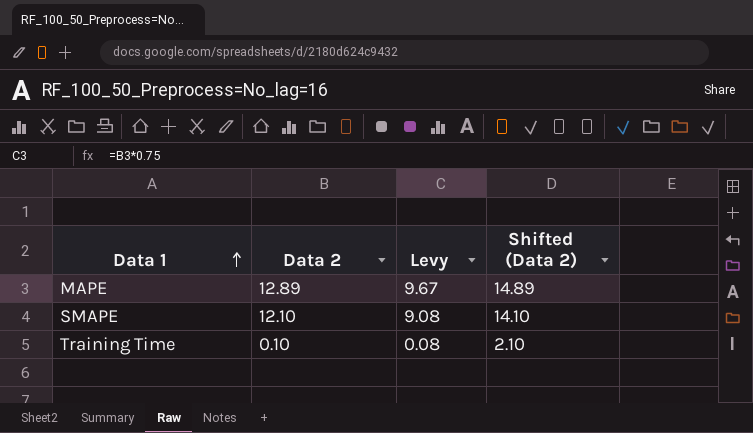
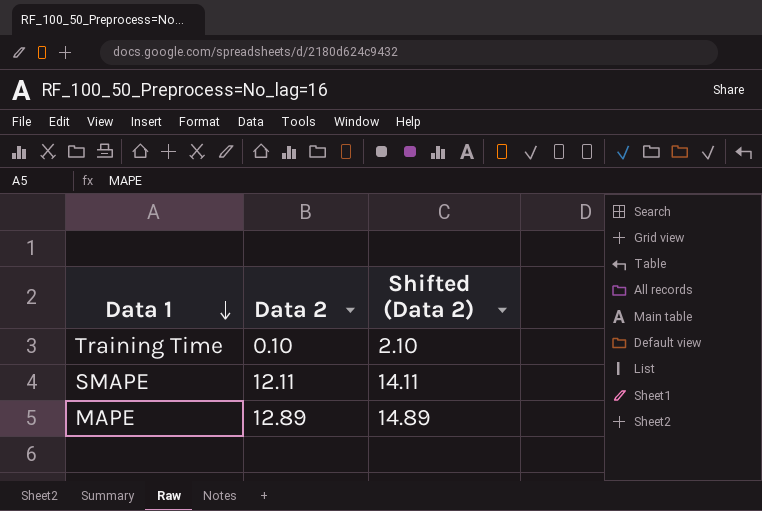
row order: Data 1 ascending -> Data 1 descending
column Levy | formula: [Data 2] * 0.75 -> none
SMAPE | Data 2: 12.10 -> 12.11
SMAPE | Shifted (Data 2): 14.10 -> 14.11

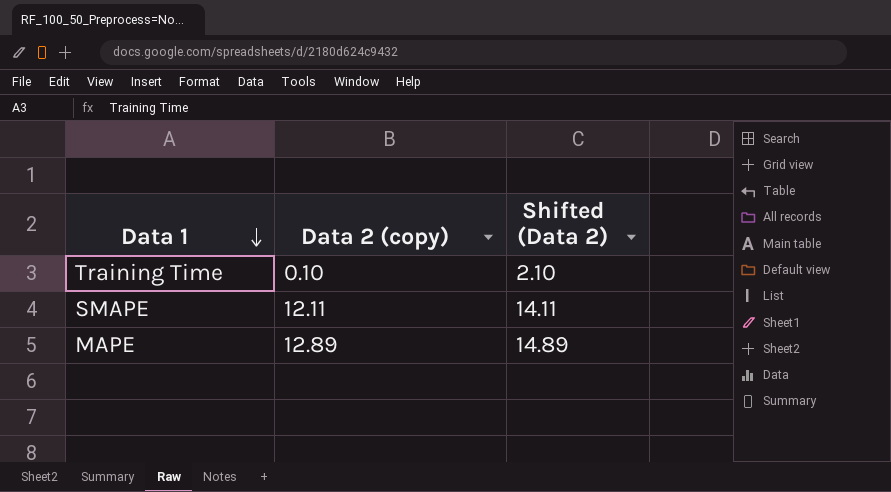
column name: Data 2 -> Data 2 (copy)

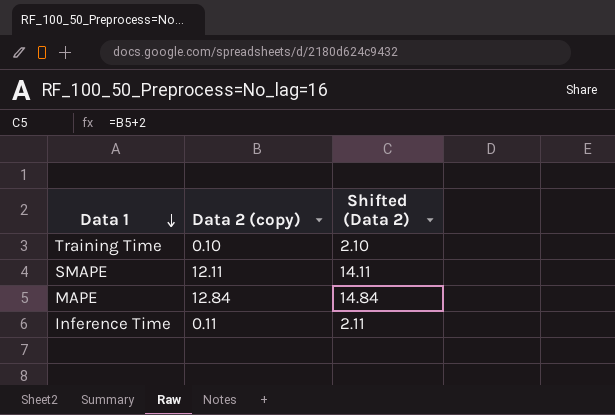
MAPE | Data 2 (copy): 12.89 -> 12.84
MAPE | Shifted (Data 2): 14.89 -> 14.84
row Inference Time: none -> 0.11 | 2.11

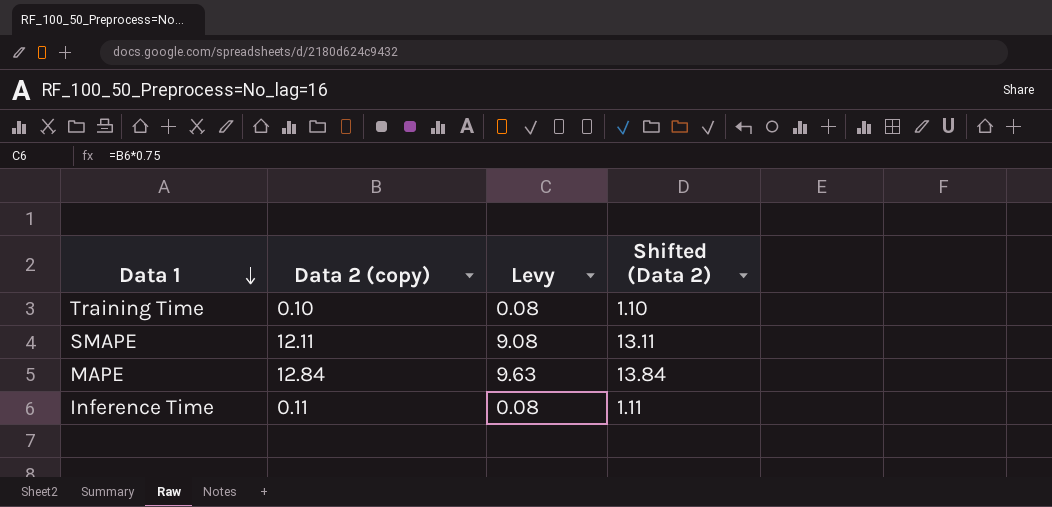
column Levy | formula: none -> [Data 2 (copy)] * 0.75
column Shifted (Data 2) | formula: [Data 2 (copy)] + 2 -> [Data 2 (copy)] + 1

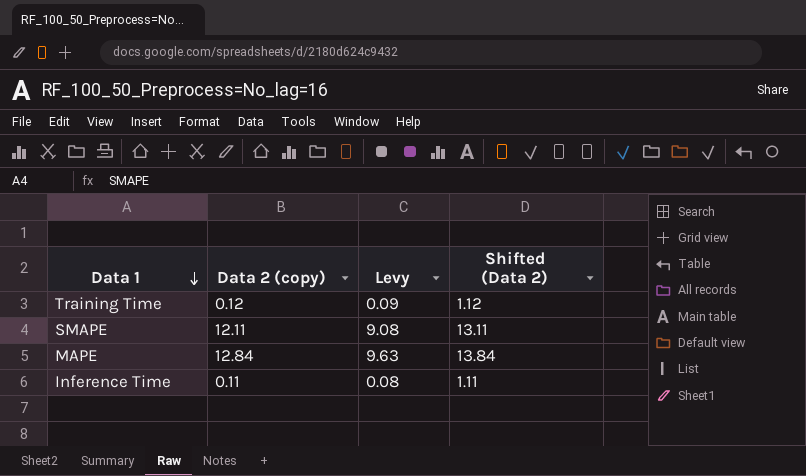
Training Time | Data 2 (copy): 0.10 -> 0.12
Training Time | Levy: 0.08 -> 0.09
Training Time | Shifted (Data 2): 1.10 -> 1.12

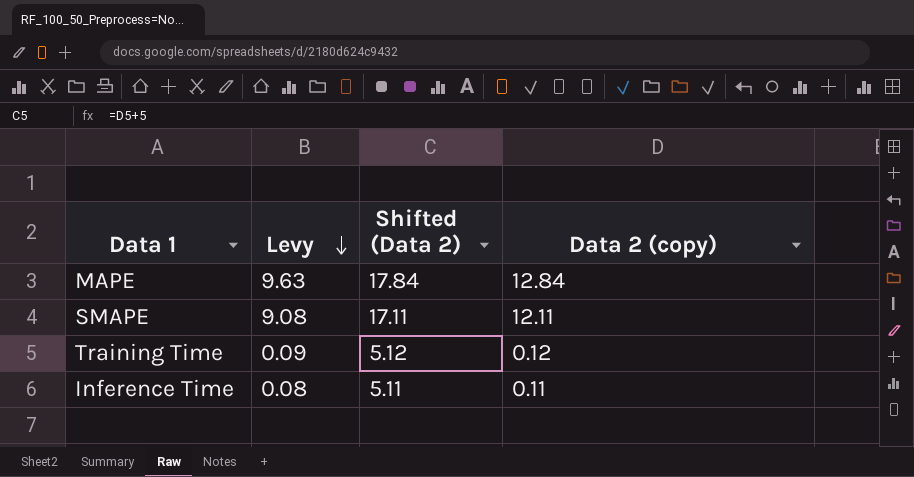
row order: Data 1 descending -> Levy descending
column Shifted (Data 2) | formula: [Data 2 (copy)] + 1 -> [Data 2 (copy)] + 5
column Data 2 (copy) | position: 2 -> 4

